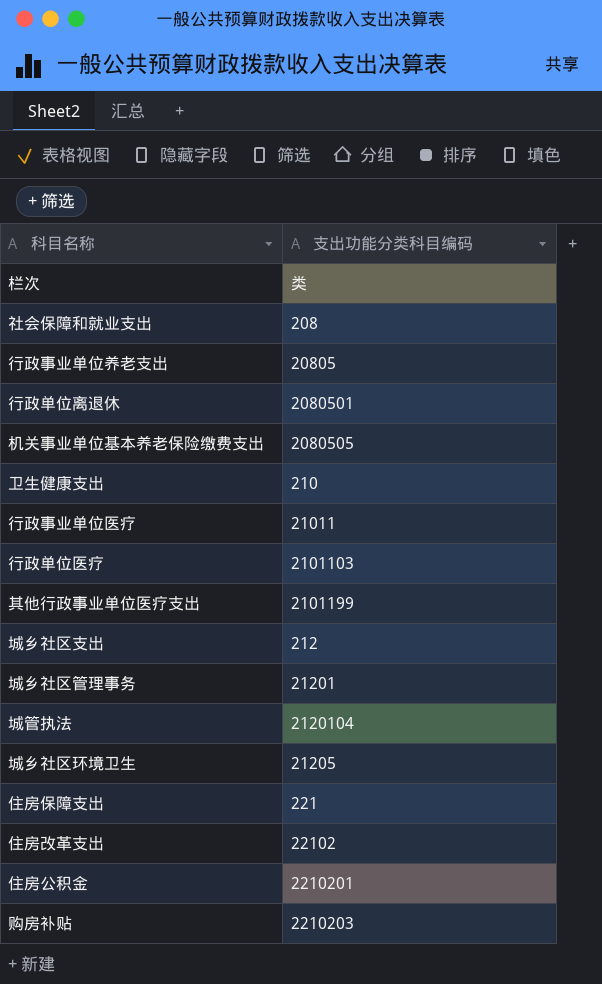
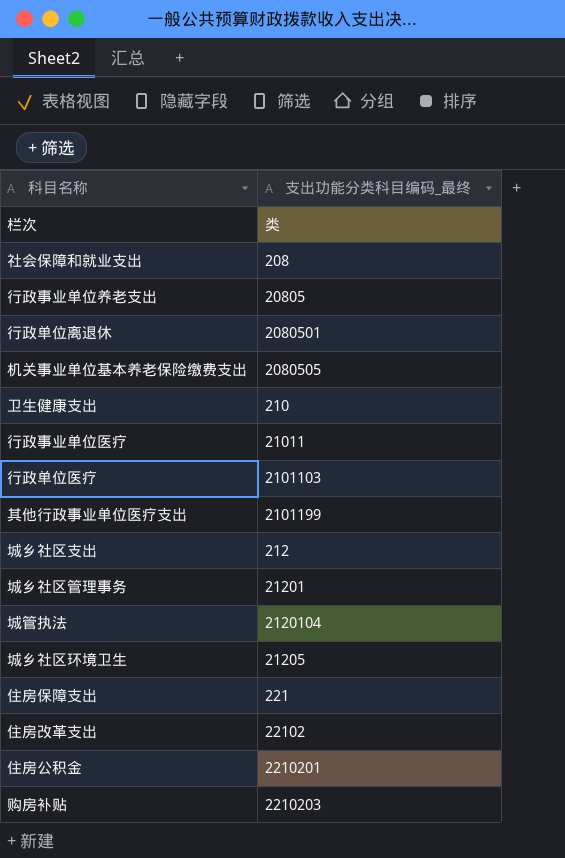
column name: 支出功能分类科目编码 -> 支出功能分类科目编码_最终

